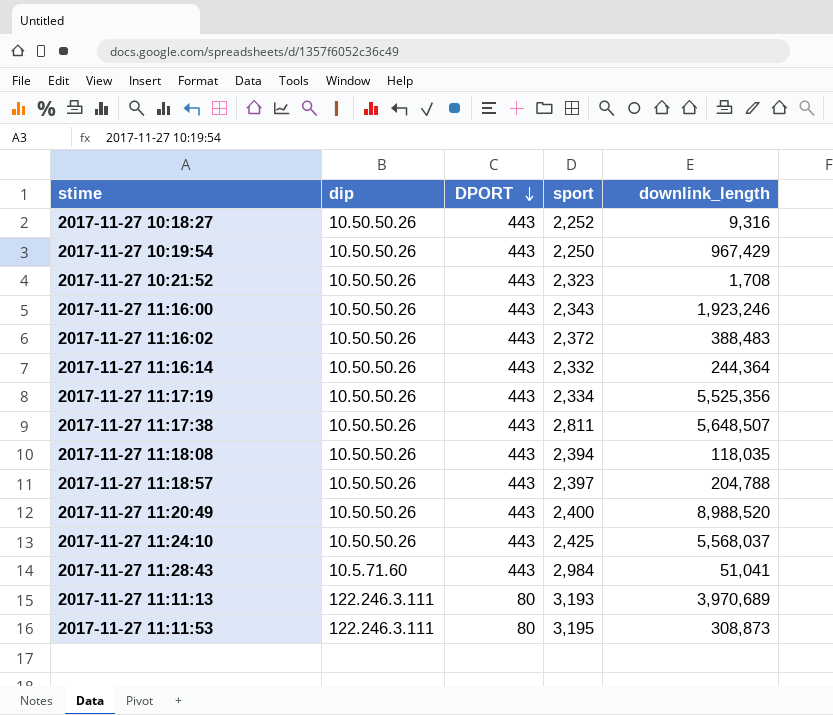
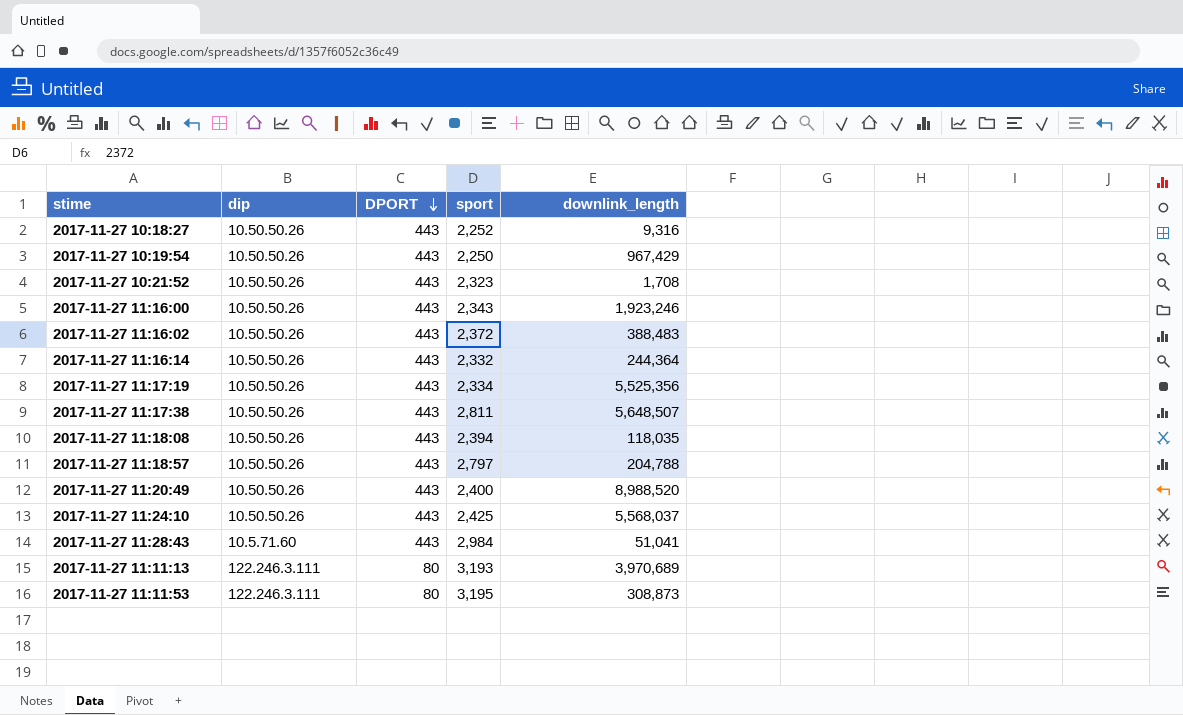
2017-11-27 11:18:57 | sport: 2,397 -> 2,797

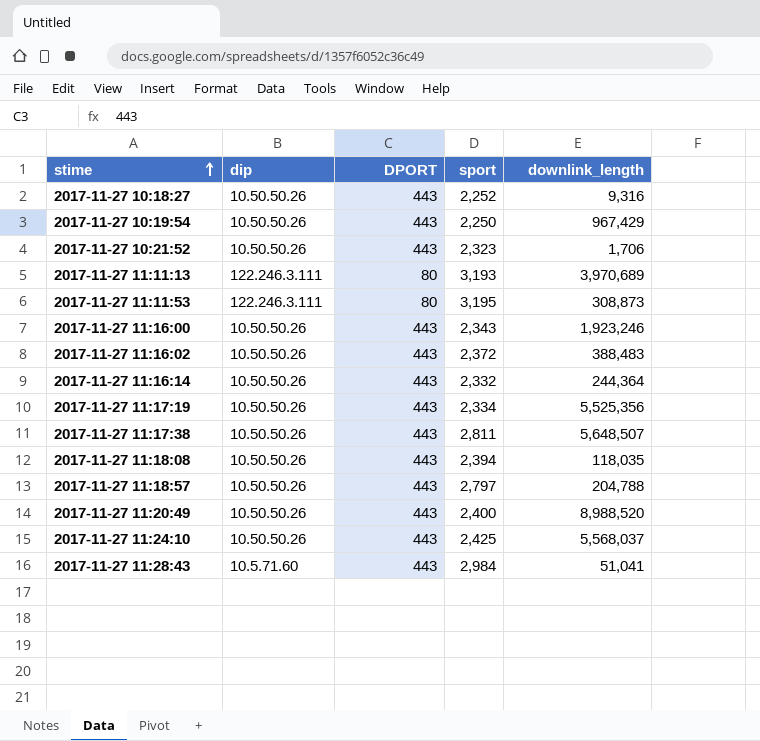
row order: DPORT descending -> stime ascending
2017-11-27 10:21:52 | downlink_length: 1,708 -> 1,706

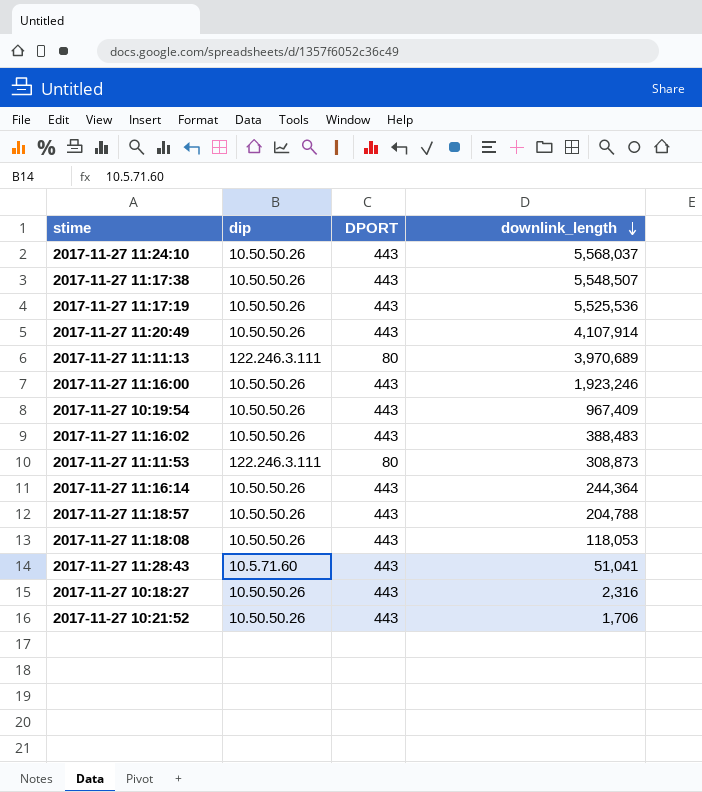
row order: stime ascending -> downlink_length descending
column sport | position: 4 -> none
2017-11-27 11:17:38 | downlink_length: 5,648,507 -> 5,548,507
2017-11-27 11:17:19 | downlink_length: 5,525,356 -> 5,525,536
2017-11-27 11:20:49 | downlink_length: 8,988,520 -> 4,107,914
2017-11-27 10:19:54 | downlink_length: 967,429 -> 967,409
2017-11-27 11:18:08 | downlink_length: 118,035 -> 118,053
2017-11-27 10:18:27 | downlink_length: 9,316 -> 2,316

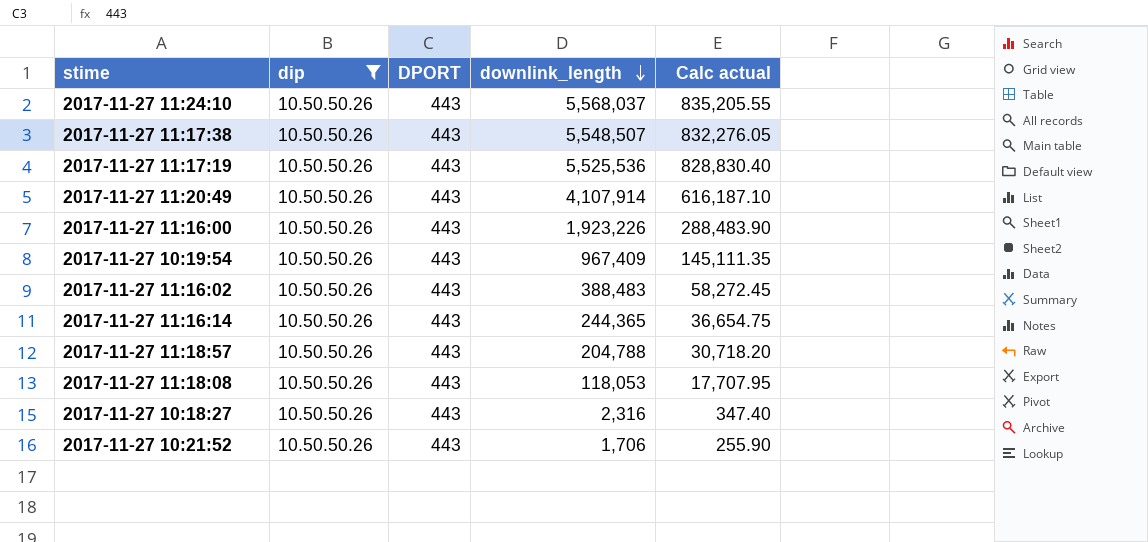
filter: none -> dip = 10.50.50.26
column Calc actual | formula: none -> [downlink_length] * 0.15
2017-11-27 11:16:00 | downlink_length: 1,923,246 -> 1,923,226
2017-11-27 11:16:14 | downlink_length: 244,364 -> 244,365

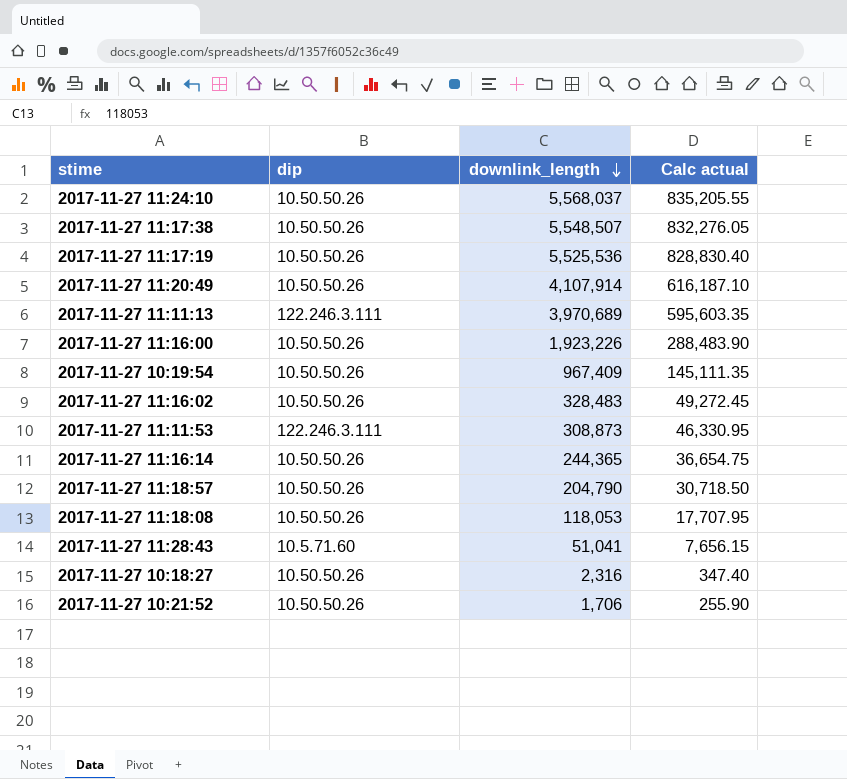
filter: dip = 10.50.50.26 -> none
column DPORT | position: 3 -> none
2017-11-27 11:16:02 | downlink_length: 388,483 -> 328,483
2017-11-27 11:16:02 | Calc actual: 58,272.45 -> 49,272.45
2017-11-27 11:18:57 | downlink_length: 204,788 -> 204,790
2017-11-27 11:18:57 | Calc actual: 30,718.20 -> 30,718.50

